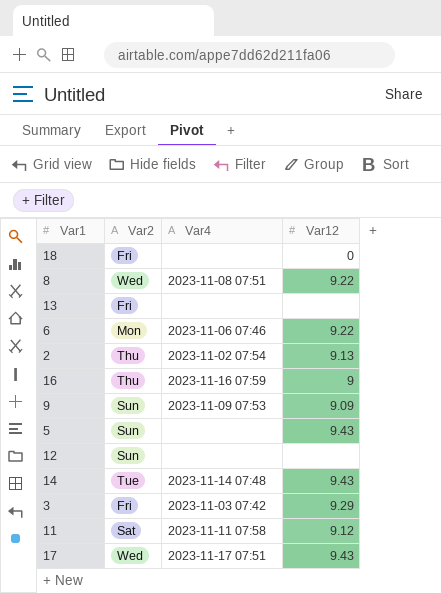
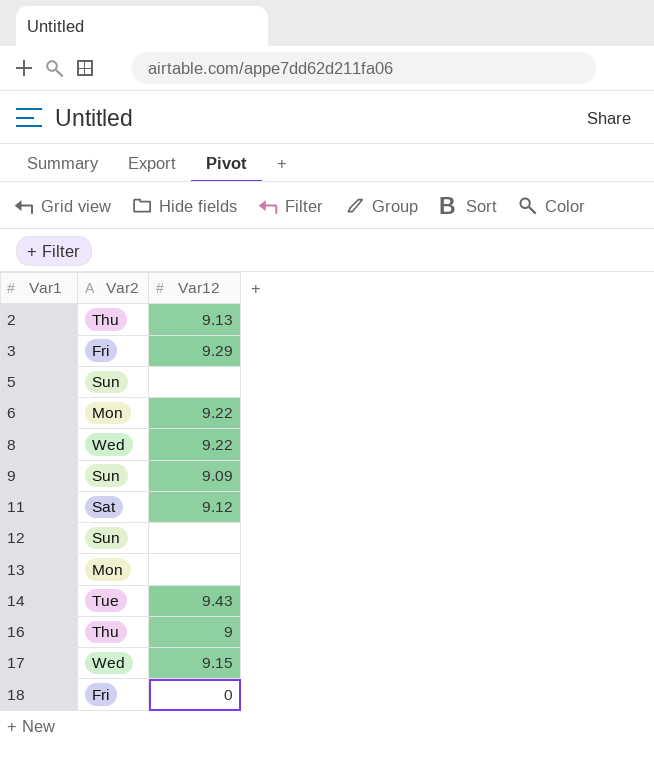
row order: none -> Var1 ascending
column Var4 | position: 3 -> none
5 | Var12: 9.43 -> none
13 | Var2: Fri -> Mon
17 | Var12: 9.43 -> 9.15

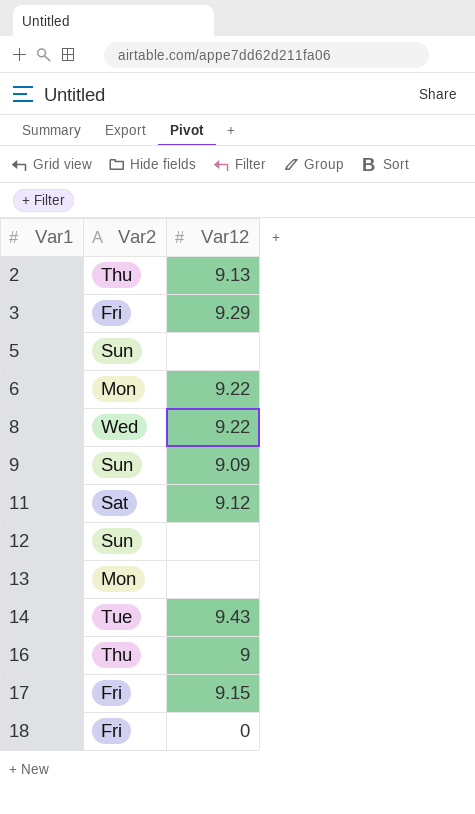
17 | Var2: Wed -> Fri

